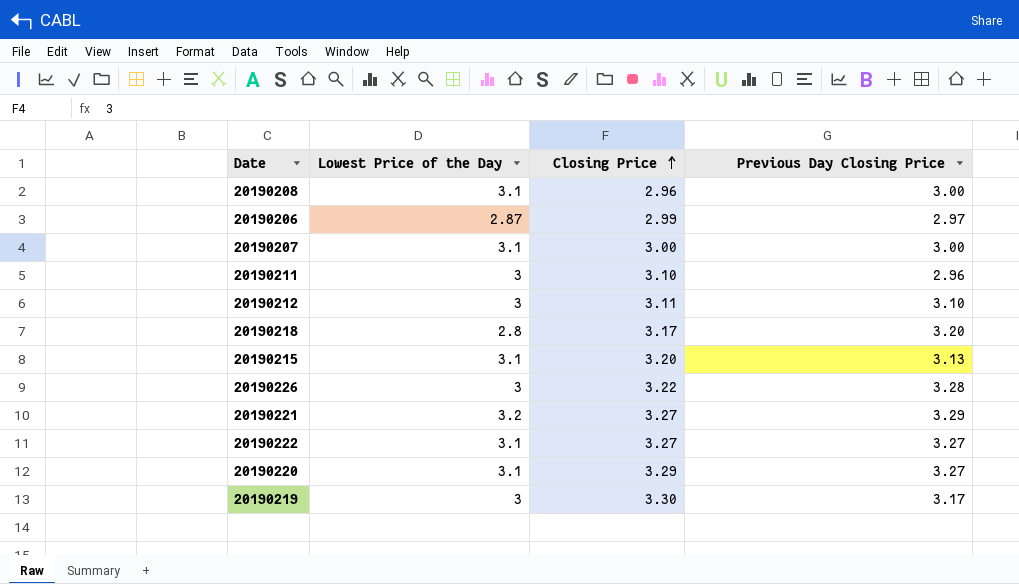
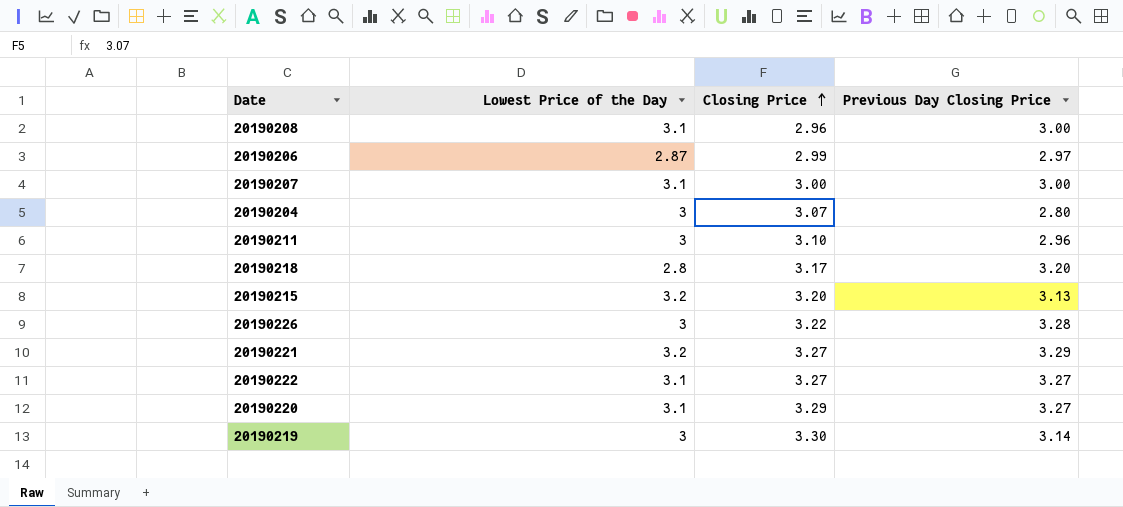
row 20190212: 3 | 3.11 | 3.10 -> none
row 20190204: none -> 3 | 3.07 | 2.80
20190215 | Lowest Price of the Day: 3.1 -> 3.2
20190219 | Previous Day Closing Price: 3.17 -> 3.14

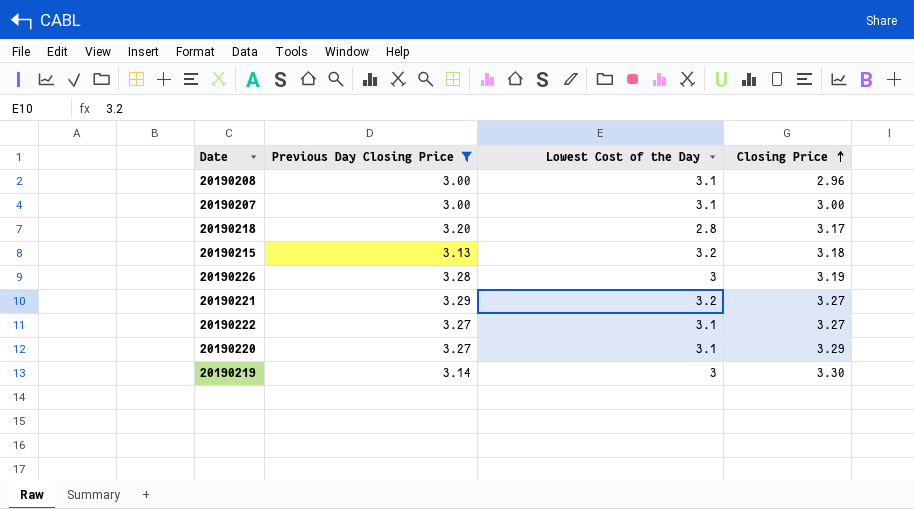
filter: none -> Previous Day Closing Price >= 3.00
column Previous Day Closing Price | position: 4 -> 2
column name: Lowest Price of the Day -> Lowest Cost of the Day
20190215 | Closing Price: 3.20 -> 3.18
20190226 | Closing Price: 3.22 -> 3.19

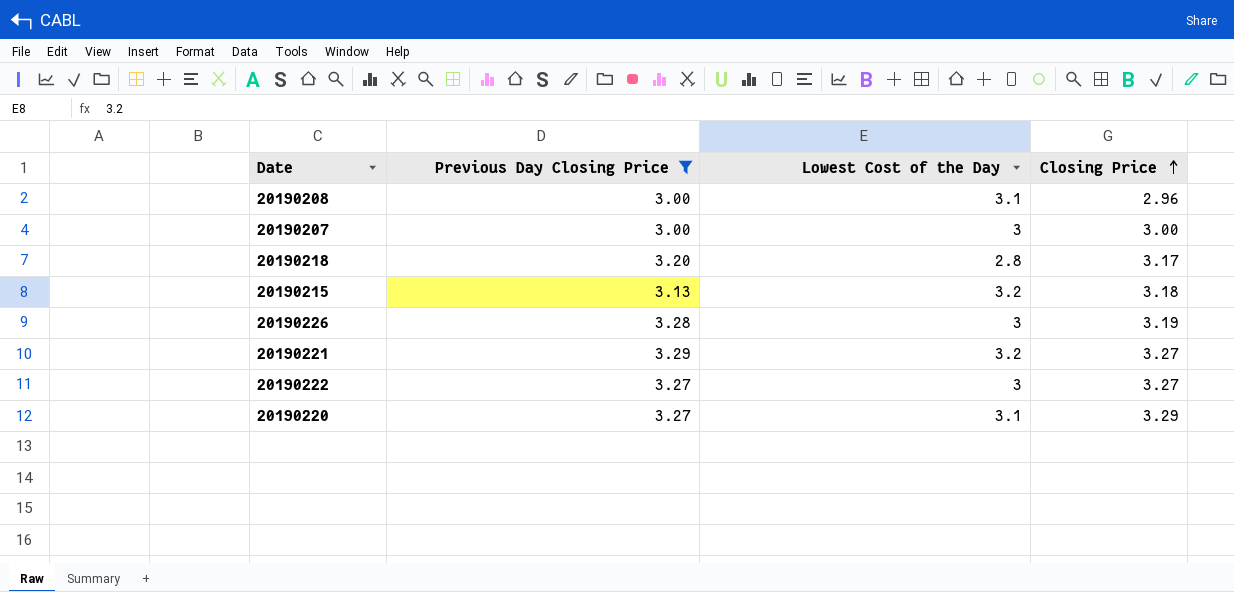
row 20190219: 3.14 | 3 | 3.30 -> none
20190207 | Lowest Cost of the Day: 3.1 -> 3
20190222 | Lowest Cost of the Day: 3.1 -> 3

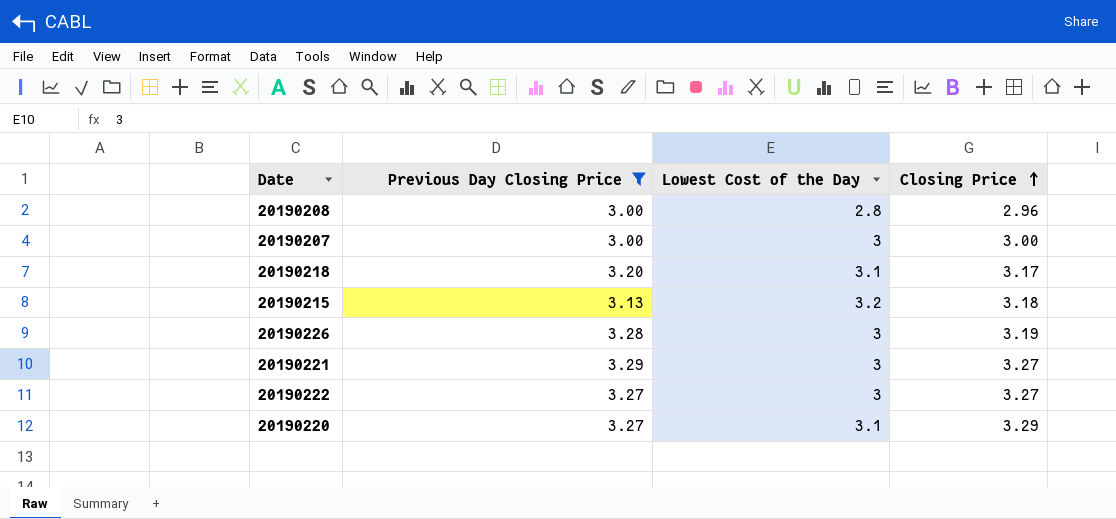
20190208 | Lowest Cost of the Day: 3.1 -> 2.8
20190218 | Lowest Cost of the Day: 2.8 -> 3.1
20190221 | Lowest Cost of the Day: 3.2 -> 3

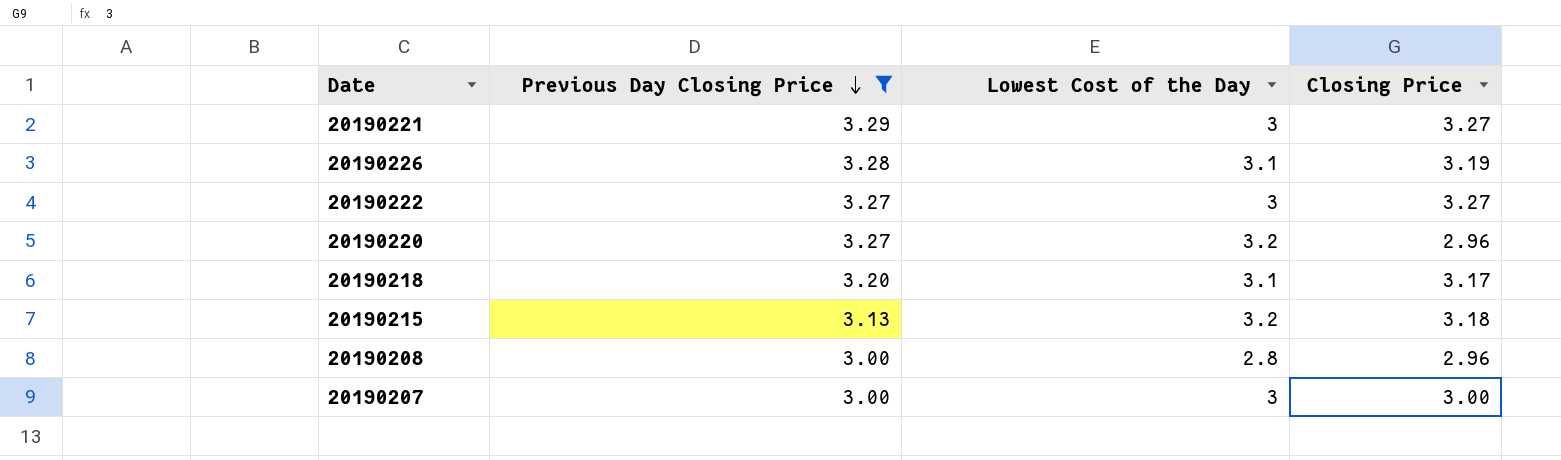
row order: Closing Price ascending -> Previous Day Closing Price descending
20190226 | Lowest Cost of the Day: 3 -> 3.1
20190220 | Lowest Cost of the Day: 3.1 -> 3.2
20190220 | Closing Price: 3.29 -> 2.96

